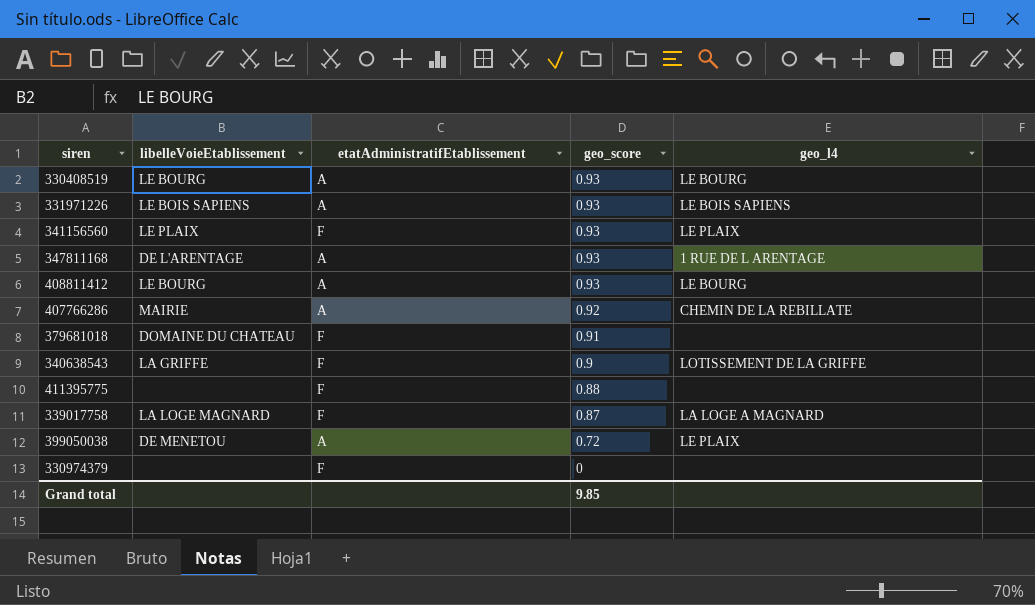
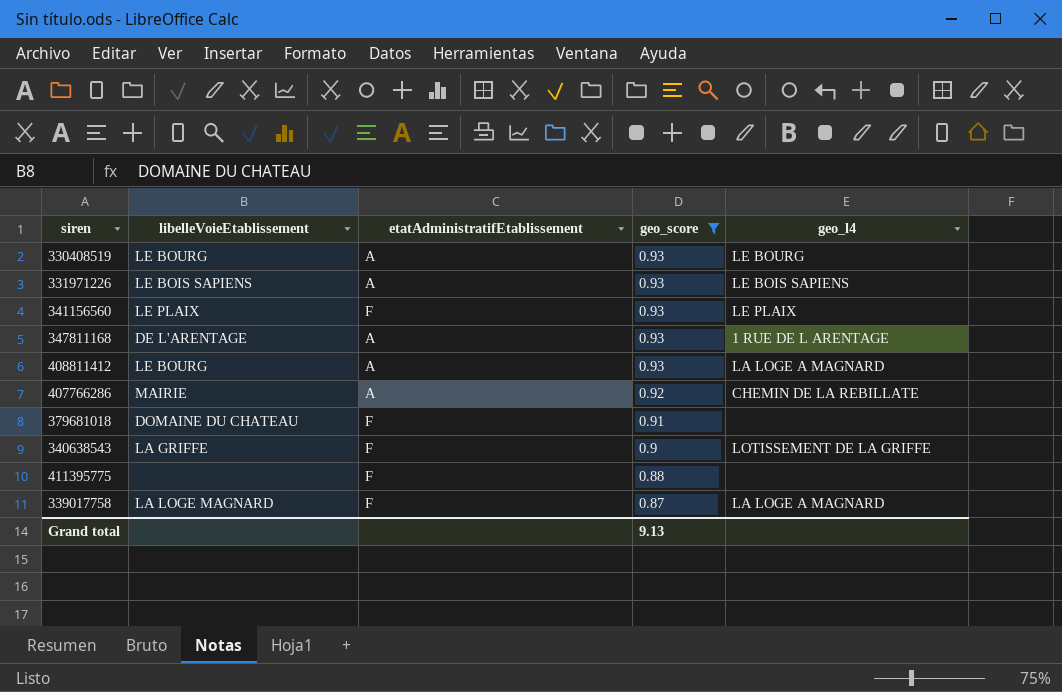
filter: none -> geo_score >= 0.87
408811412 | geo_l4: LE BOURG -> LA LOGE A MAGNARD
Grand total | geo_score: 9.85 -> 9.13

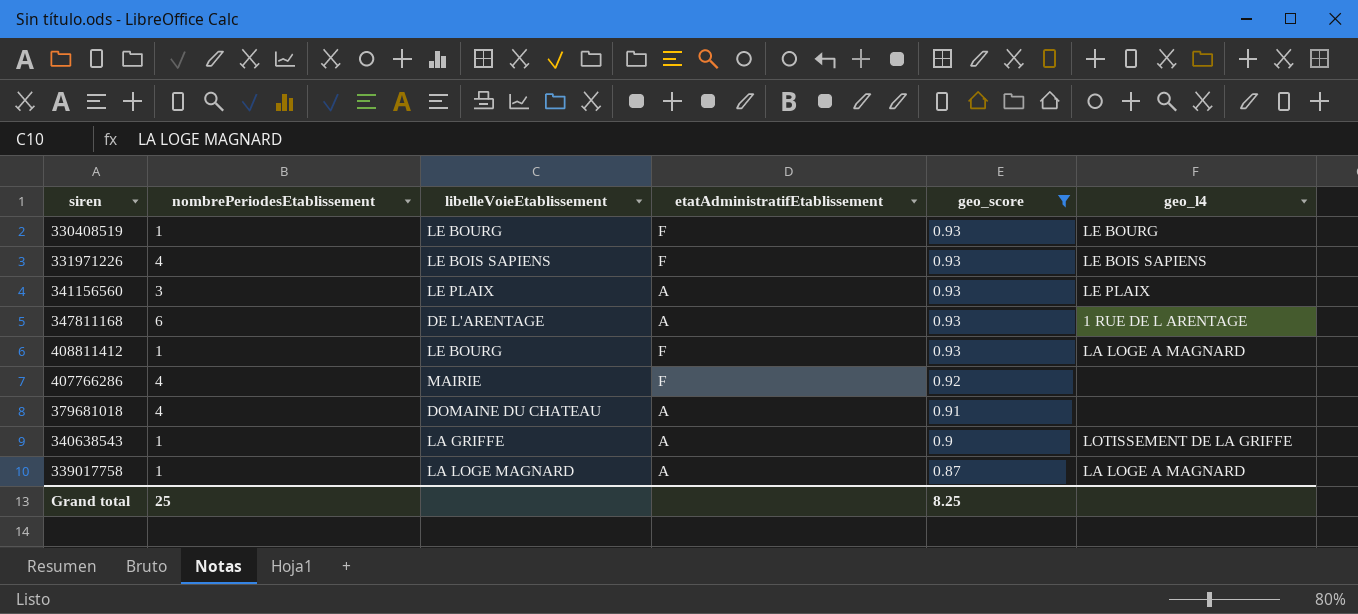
column nombrePeriodesEtablissement | position: none -> 2
row 411395775: none | F | 0.88 | none -> none
330408519 | etatAdministratifEtablissement: A -> F
331971226 | etatAdministratifEtablissement: A -> F
341156560 | etatAdministratifEtablissement: F -> A
408811412 | etatAdministratifEtablissement: A -> F
407766286 | etatAdministratifEtablissement: A -> F
407766286 | geo_l4: CHEMIN DE LA REBILLATE -> none
379681018 | etatAdministratifEtablissement: F -> A
340638543 | etatAdministratifEtablissement: F -> A
339017758 | etatAdministratifEtablissement: F -> A
Grand total | geo_score: 9.13 -> 8.25

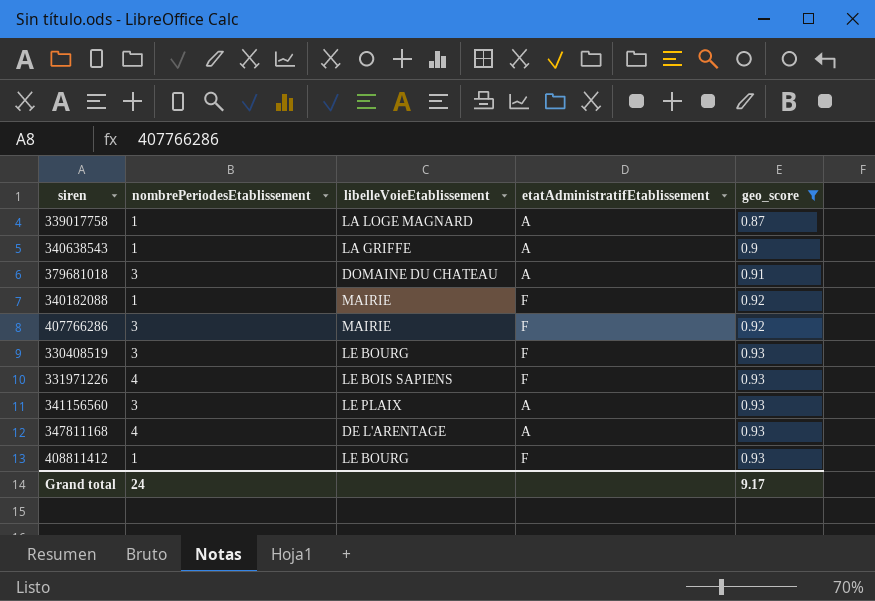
row order: geo_score descending -> geo_score ascending
column geo_l4 | position: 6 -> none
379681018 | nombrePeriodesEtablissement: 4 -> 3
row 340182088: none -> 1 | MAIRIE | F | 0.92
407766286 | nombrePeriodesEtablissement: 4 -> 3
330408519 | nombrePeriodesEtablissement: 1 -> 3
347811168 | nombrePeriodesEtablissement: 6 -> 4
Grand total | nombrePeriodesEtablissement: 25 -> 24
Grand total | geo_score: 8.25 -> 9.17

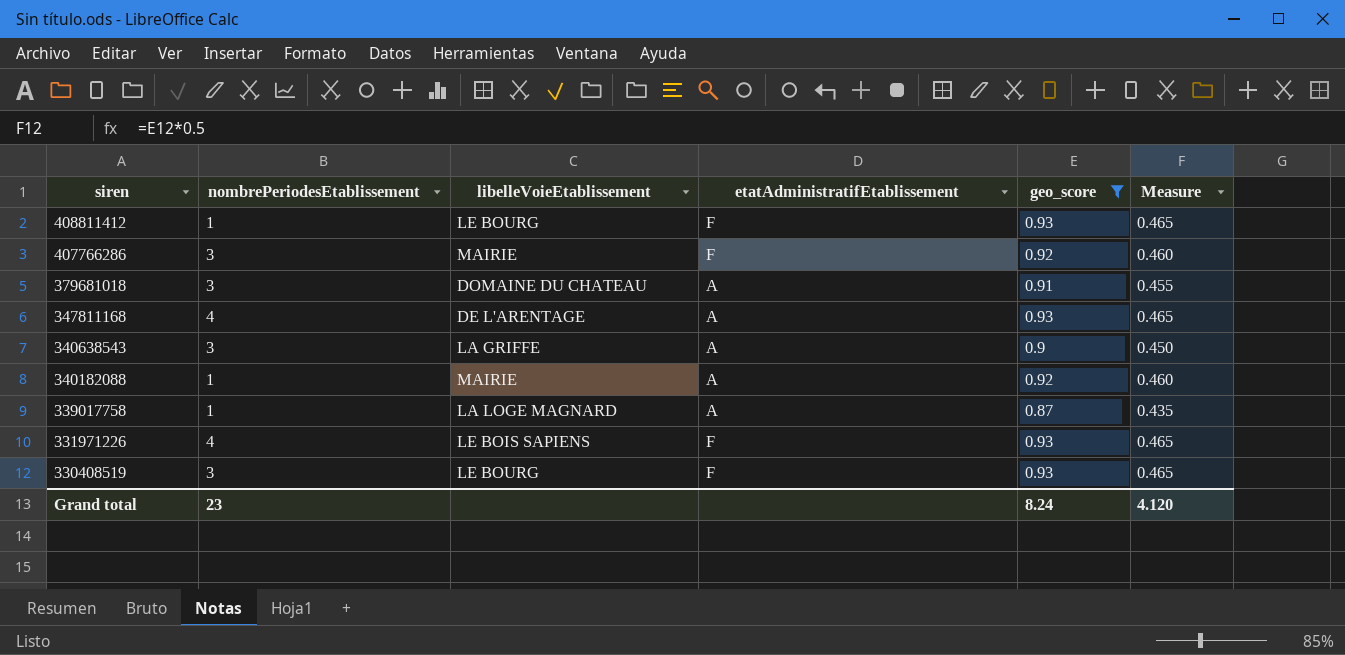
row order: geo_score ascending -> siren descending
column Measure | formula: none -> [geo_score] * 0.5
row 341156560: 3 | LE PLAIX | A | 0.93 -> none
340638543 | nombrePeriodesEtablissement: 1 -> 3
340182088 | etatAdministratifEtablissement: F -> A
Grand total | nombrePeriodesEtablissement: 24 -> 23
Grand total | geo_score: 9.17 -> 8.24

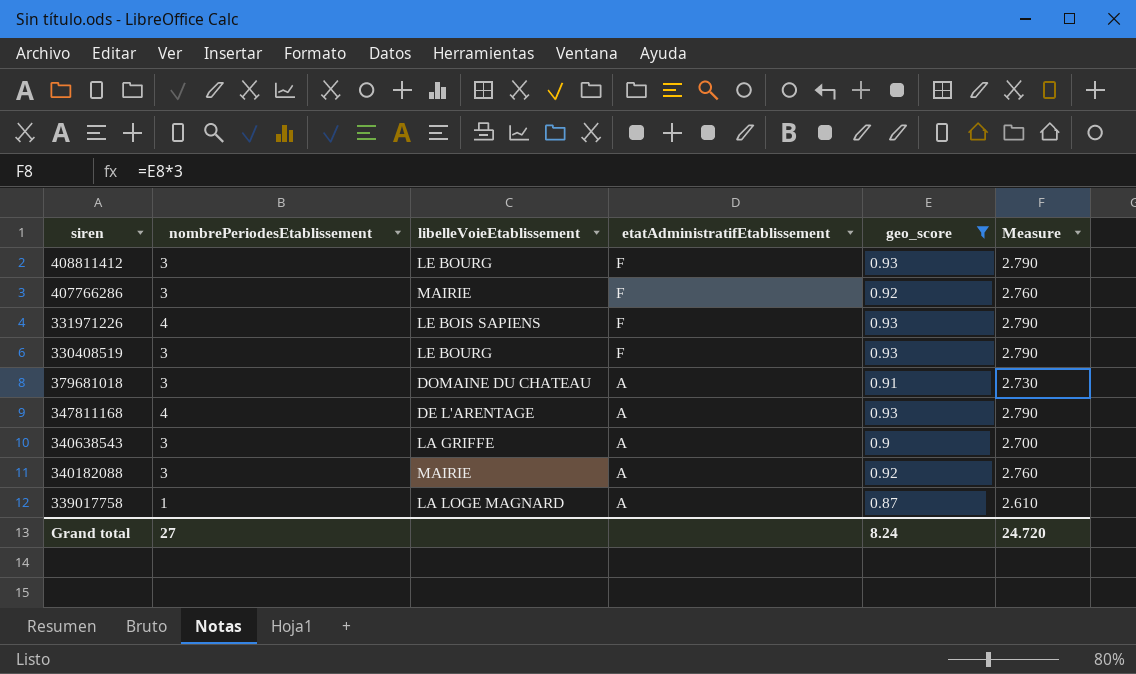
row order: siren descending -> etatAdministratifEtablissement descending
column Measure | formula: [geo_score] * 0.5 -> [geo_score] * 3
408811412 | nombrePeriodesEtablissement: 1 -> 3
340182088 | nombrePeriodesEtablissement: 1 -> 3
Grand total | nombrePeriodesEtablissement: 23 -> 27
Grand total | Measure: 4.120 -> 24.720

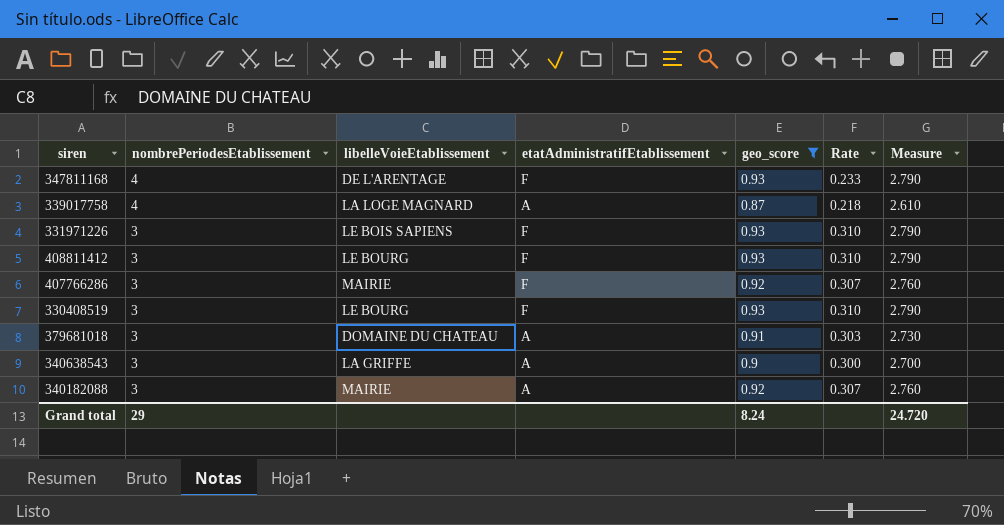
row order: etatAdministratifEtablissement descending -> nombrePeriodesEtablissement descending
column Rate | formula: none -> [geo_score] / [nombrePeriodesEtablissement]
347811168 | etatAdministratifEtablissement: A -> F
339017758 | nombrePeriodesEtablissement: 1 -> 4
331971226 | nombrePeriodesEtablissement: 4 -> 3
Grand total | nombrePeriodesEtablissement: 27 -> 29

